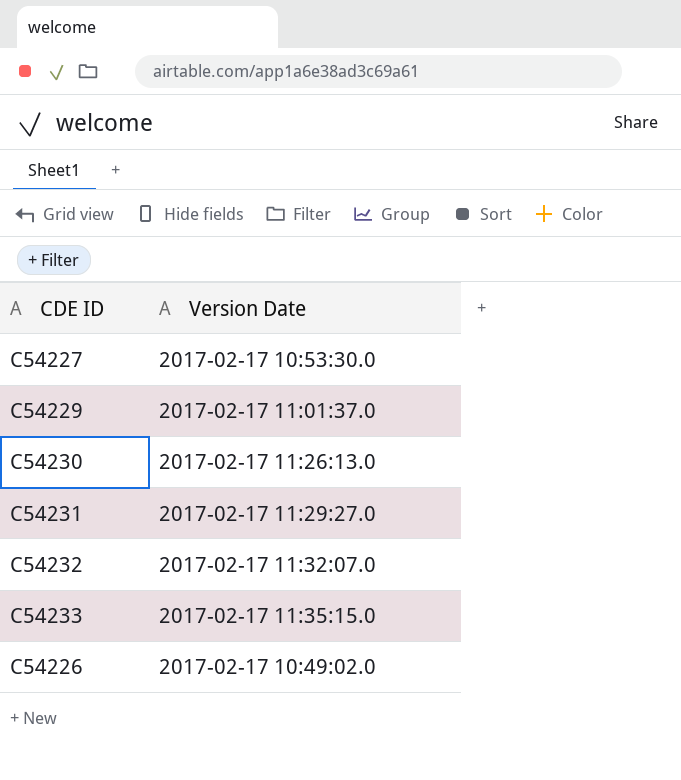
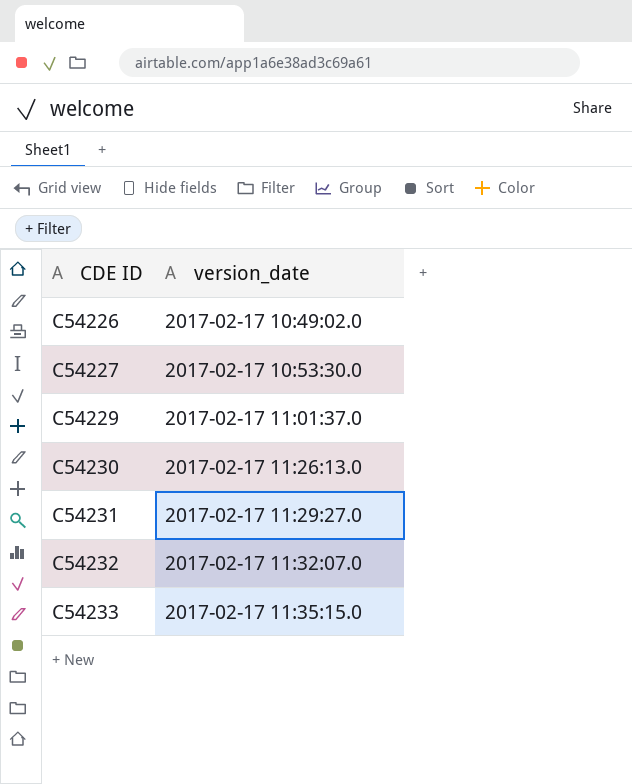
row order: none -> CDE ID ascending
column name: Version Date -> version_date

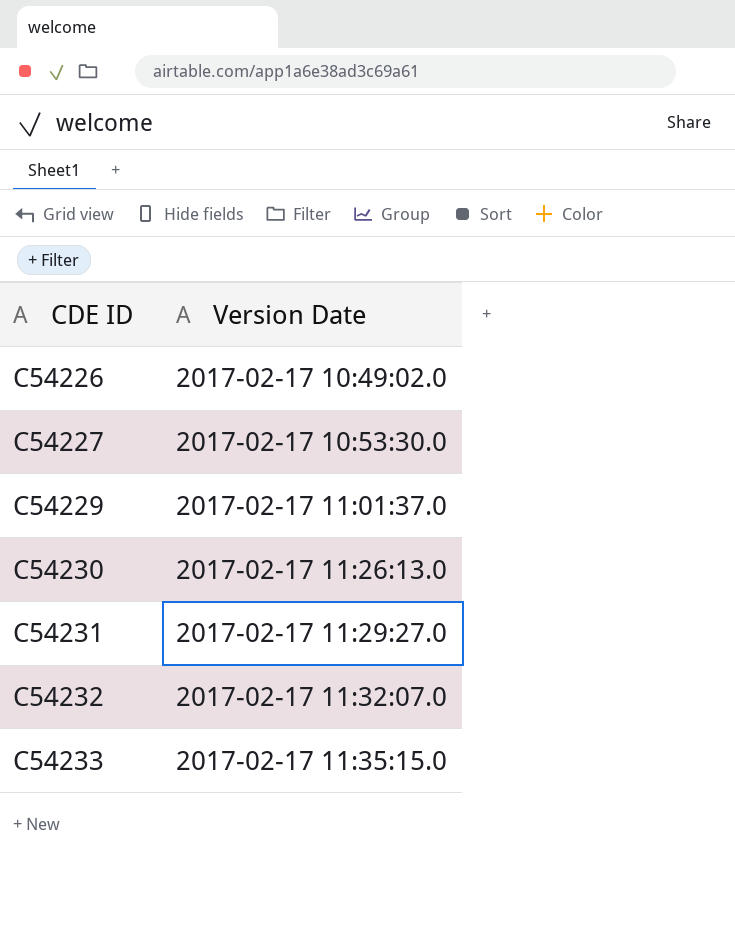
column name: version_date -> Version Date

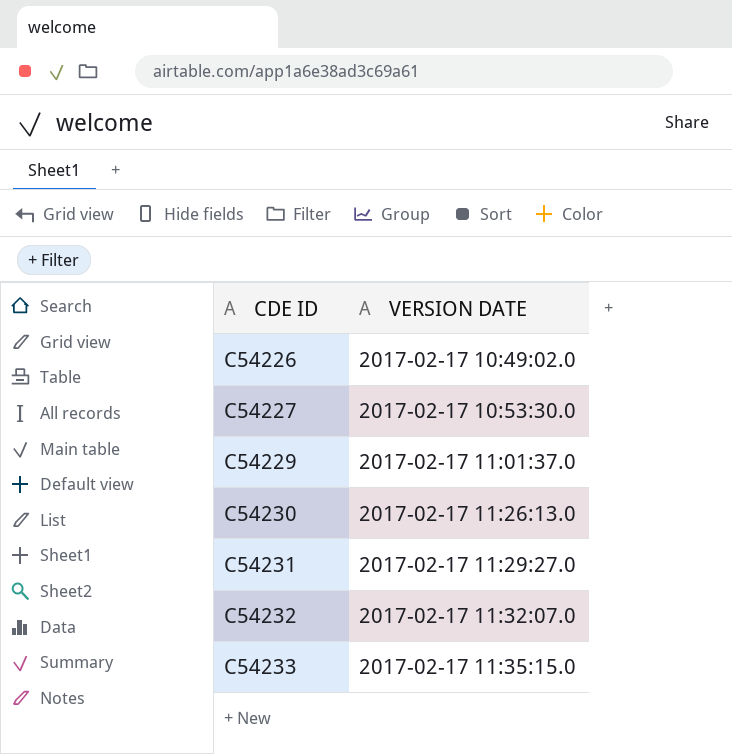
column name: Version Date -> VERSION DATE

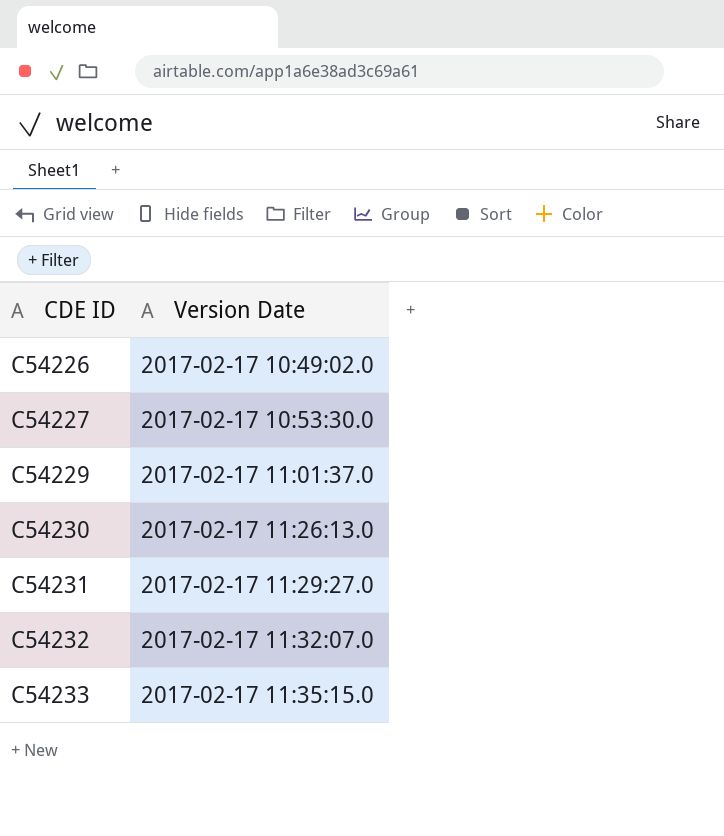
column name: VERSION DATE -> Version Date

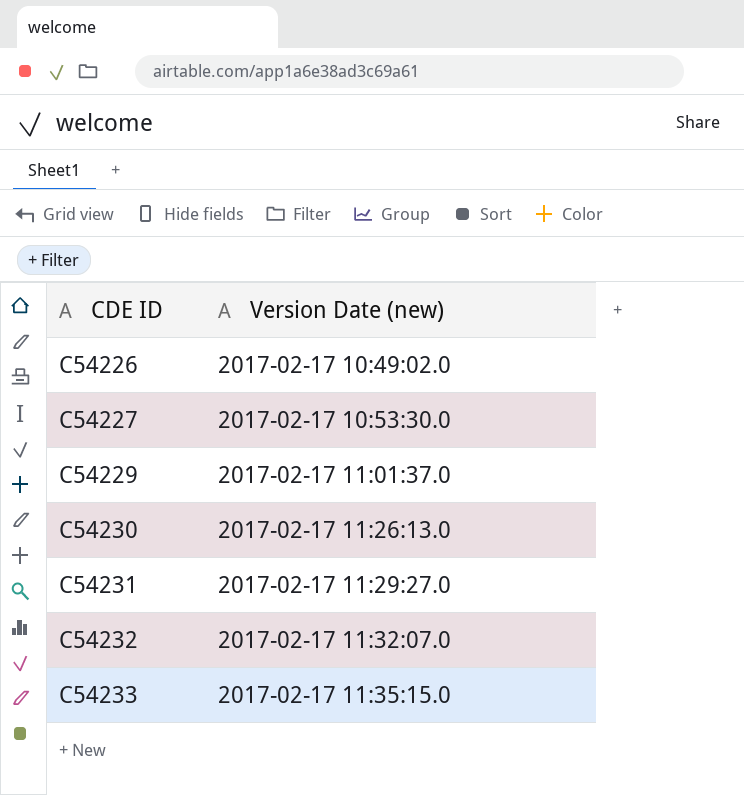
column name: Version Date -> Version Date (new)

